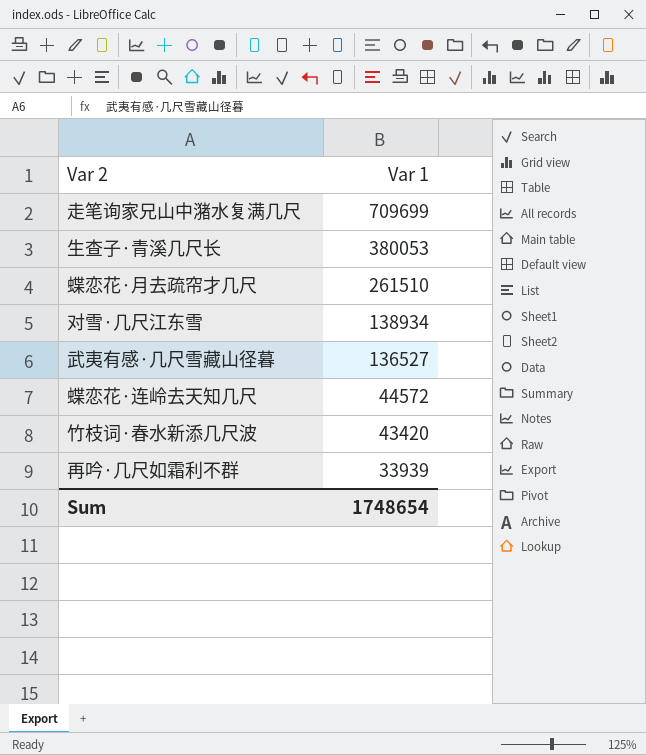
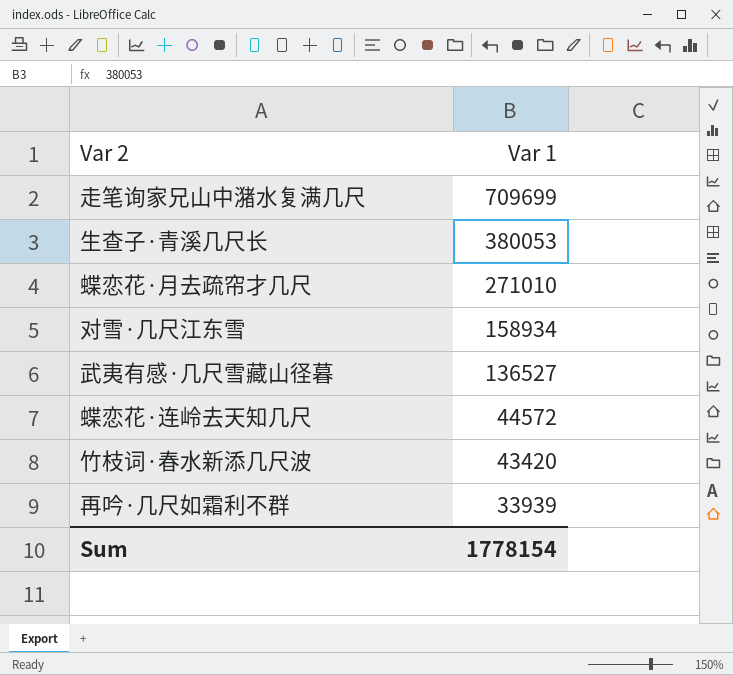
蝶恋花·月去疏帘才几尺 | Var 1: 261510 -> 271010
对雪·几尺江东雪 | Var 1: 138934 -> 158934
Sum | Var 1: 1748654 -> 1778154

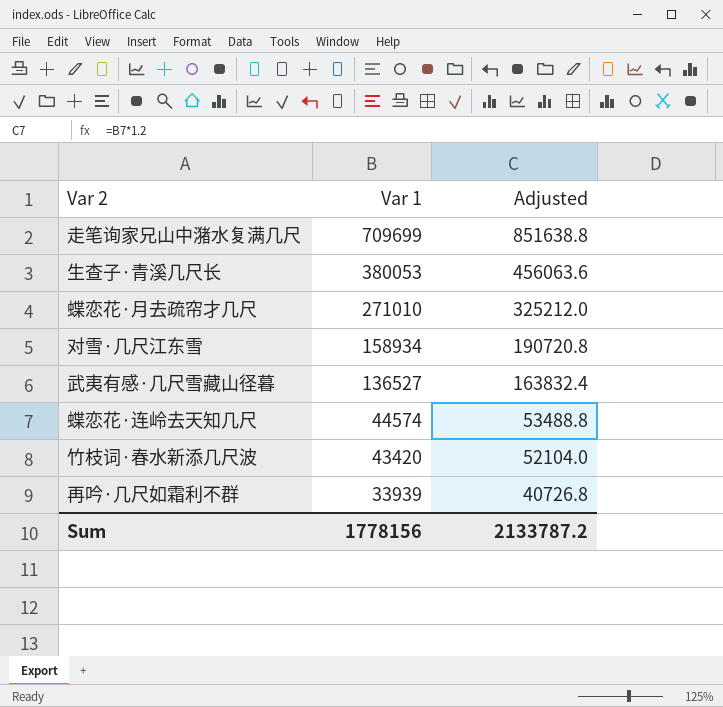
column Adjusted | formula: none -> [Var 1] * 1.2
蝶恋花·连岭去天知几尺 | Var 1: 44572 -> 44574
Sum | Var 1: 1778154 -> 1778156

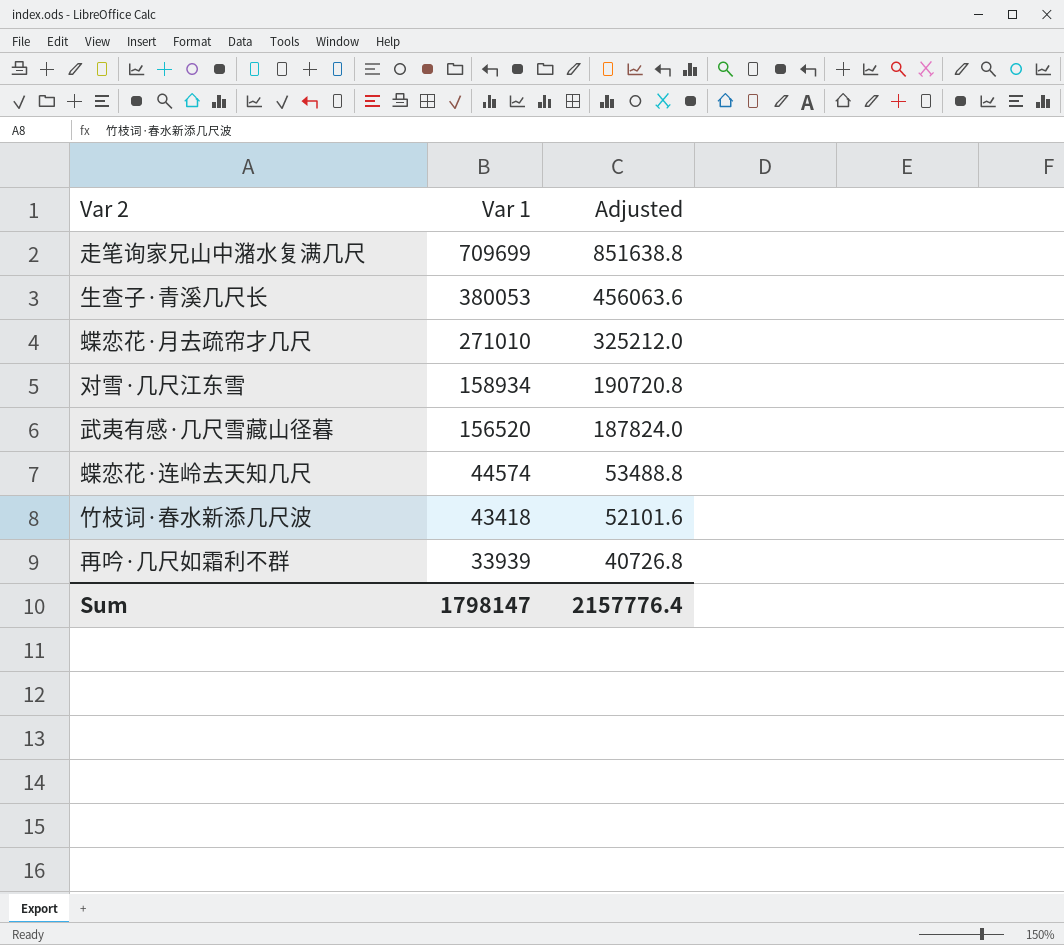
武夷有感·几尺雪藏山径暮 | Var 1: 136527 -> 156520
武夷有感·几尺雪藏山径暮 | Adjusted: 163832.4 -> 187824.0
竹枝词·春水新添几尺波 | Var 1: 43420 -> 43418
竹枝词·春水新添几尺波 | Adjusted: 52104.0 -> 52101.6
Sum | Var 1: 1778156 -> 1798147
Sum | Adjusted: 2133787.2 -> 2157776.4

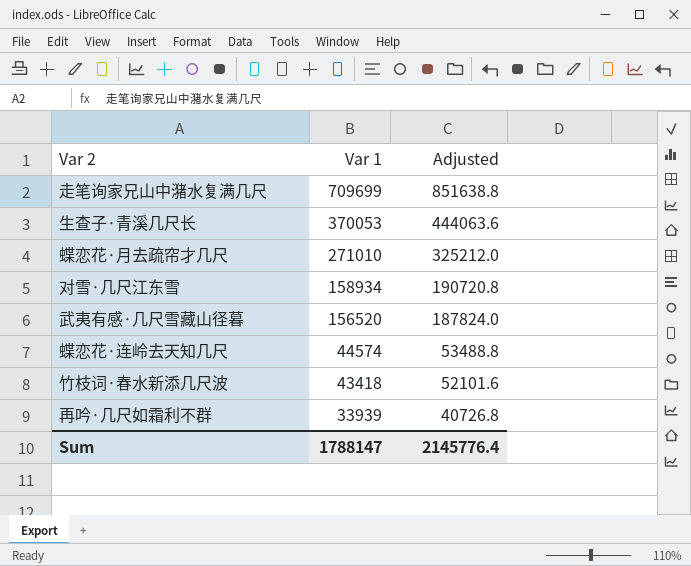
生查子·青溪几尺长 | Var 1: 380053 -> 370053
生查子·青溪几尺长 | Adjusted: 456063.6 -> 444063.6
Sum | Var 1: 1798147 -> 1788147
Sum | Adjusted: 2157776.4 -> 2145776.4

